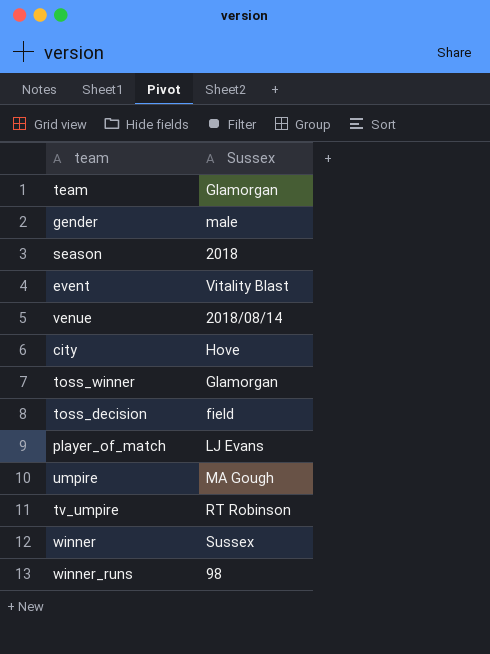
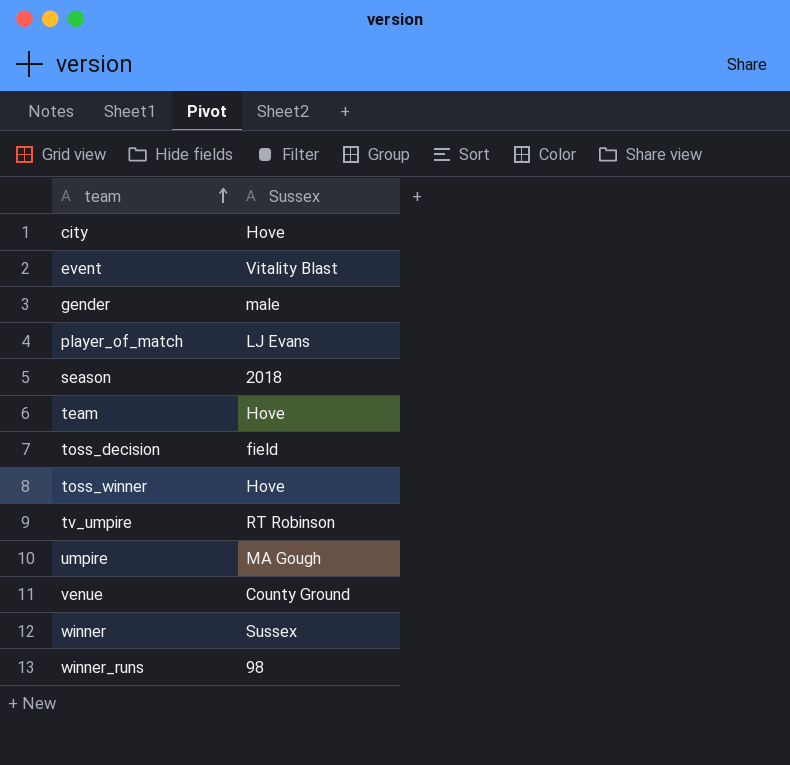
row order: none -> team ascending
team | Sussex: Glamorgan -> Hove
toss_winner | Sussex: Glamorgan -> Hove
venue | Sussex: 2018/08/14 -> County Ground

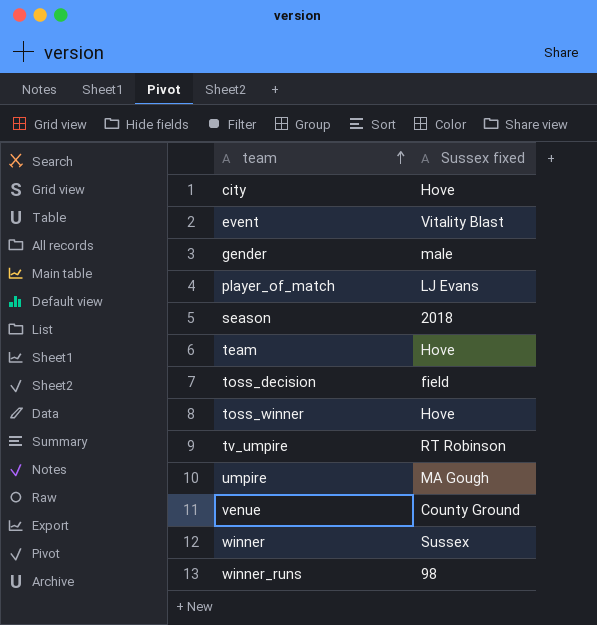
column name: Sussex -> Sussex fixed

